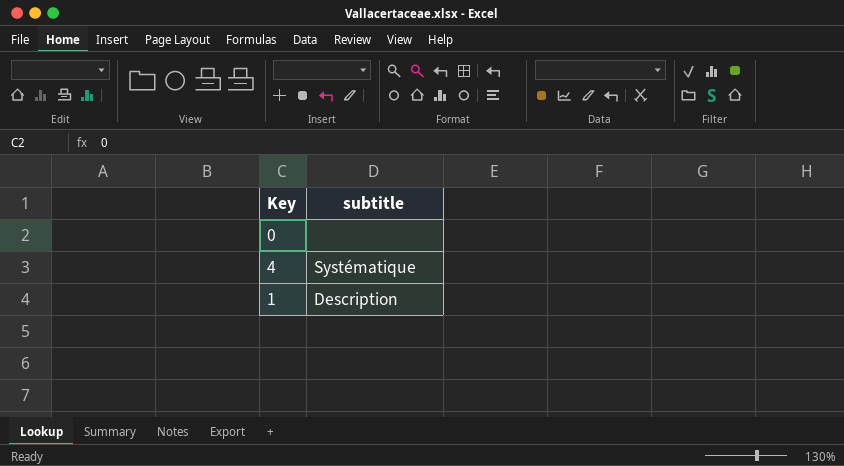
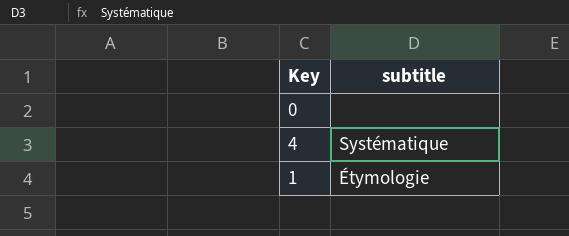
1 | subtitle: Description -> Étymologie

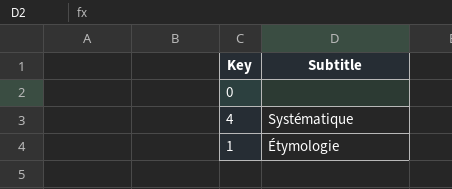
column name: subtitle -> Subtitle

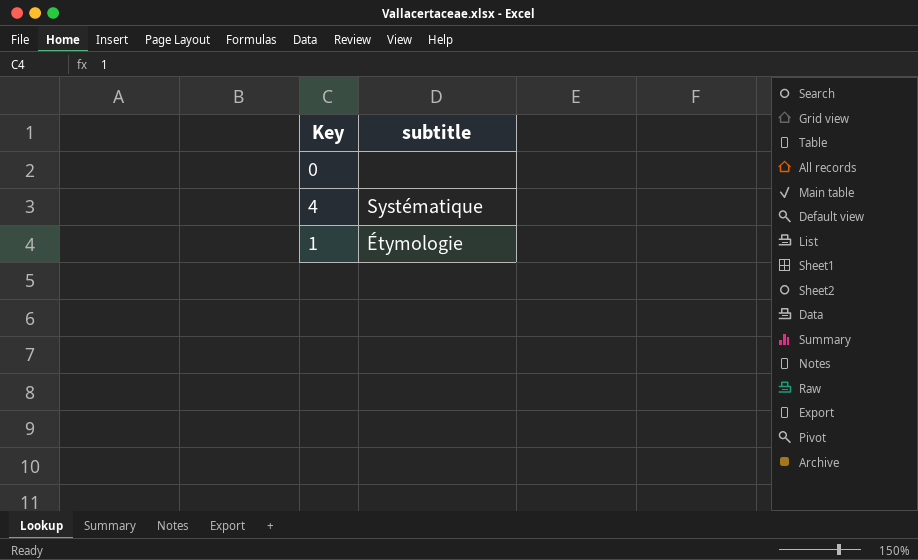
column name: Subtitle -> subtitle

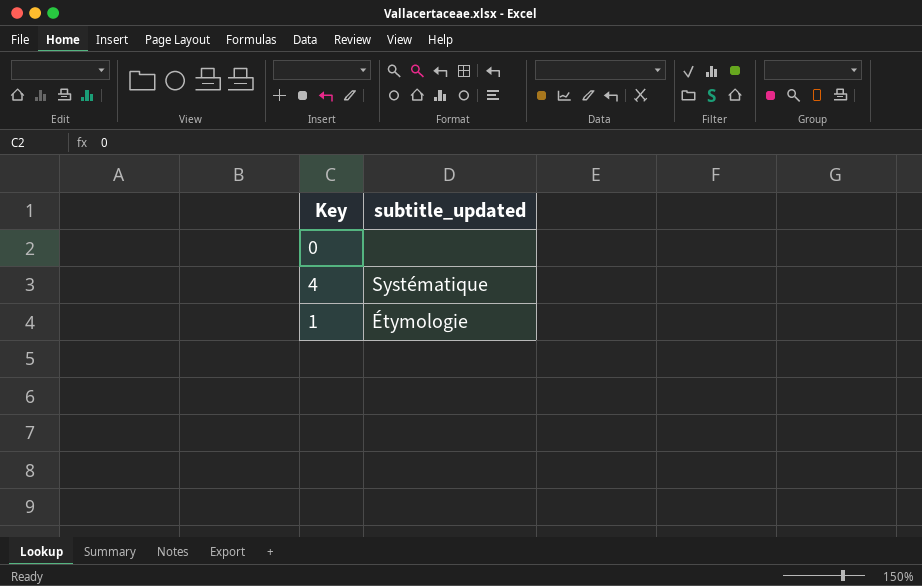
column name: subtitle -> subtitle_updated

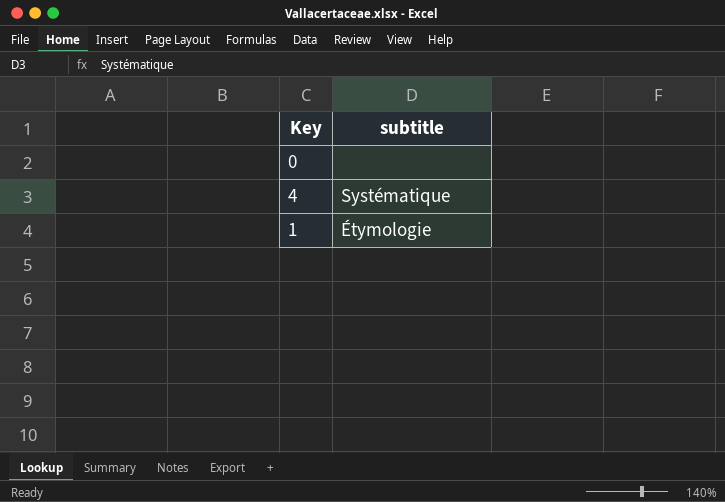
column name: subtitle_updated -> subtitle

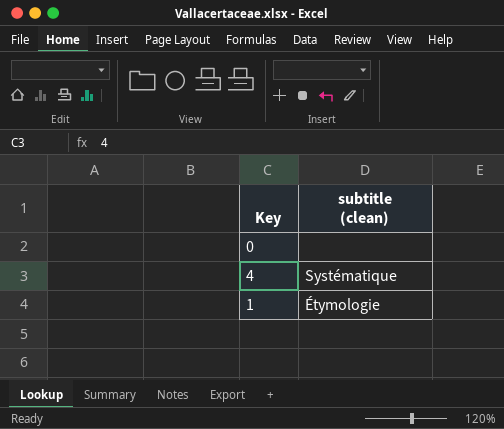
column name: subtitle -> subtitle (clean)

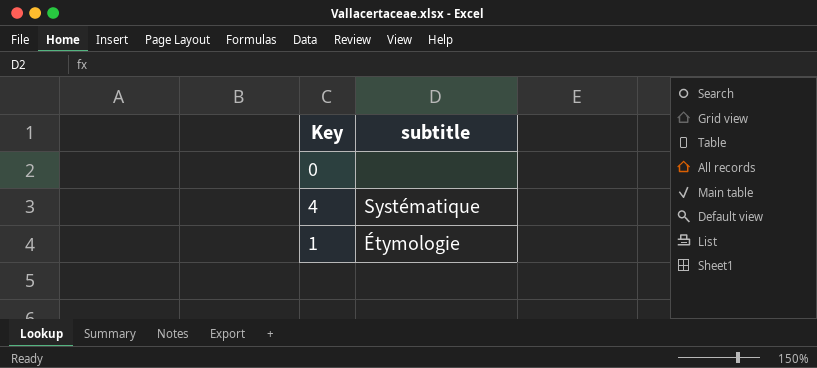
column name: subtitle (clean) -> subtitle

